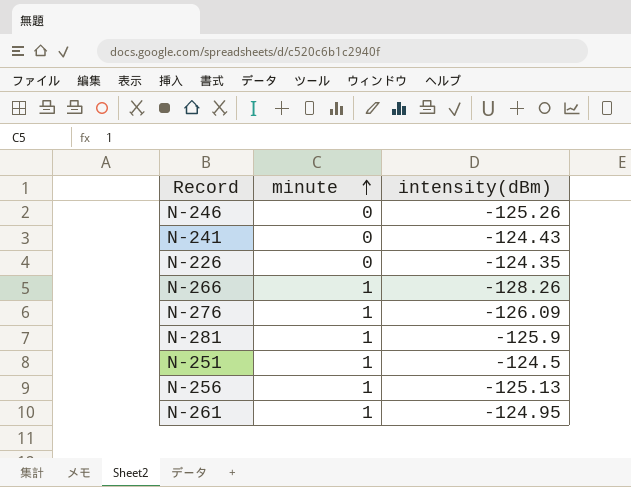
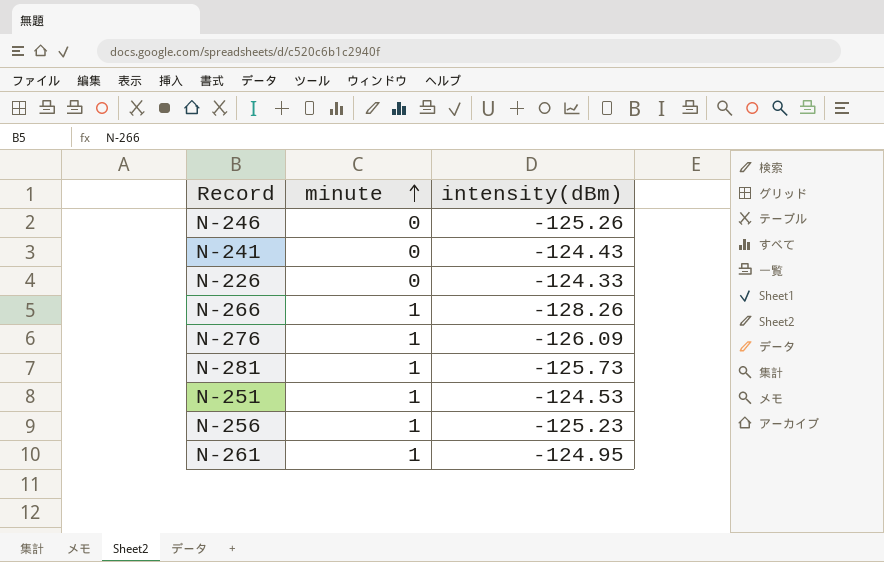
N-226 | intensity(dBm): -124.35 -> -124.33
N-281 | intensity(dBm): -125.9 -> -125.73
N-251 | intensity(dBm): -124.5 -> -124.53
N-256 | intensity(dBm): -125.13 -> -125.23

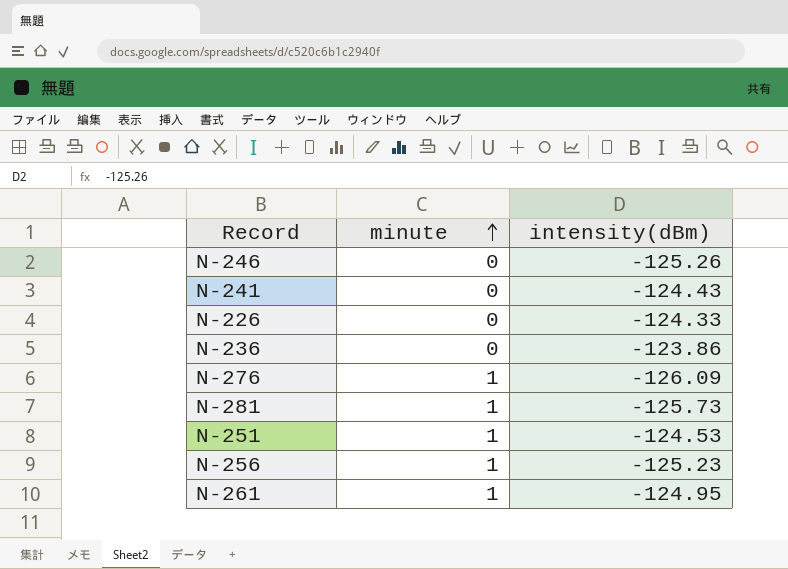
row N-266: 1 | -128.26 -> none
row N-236: none -> 0 | -123.86

